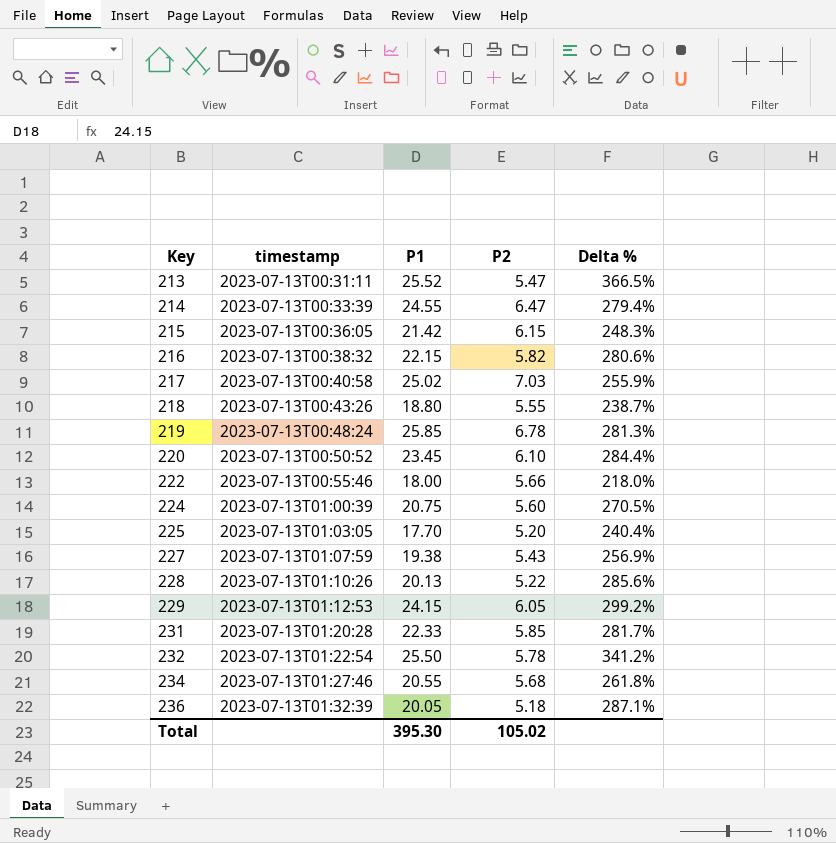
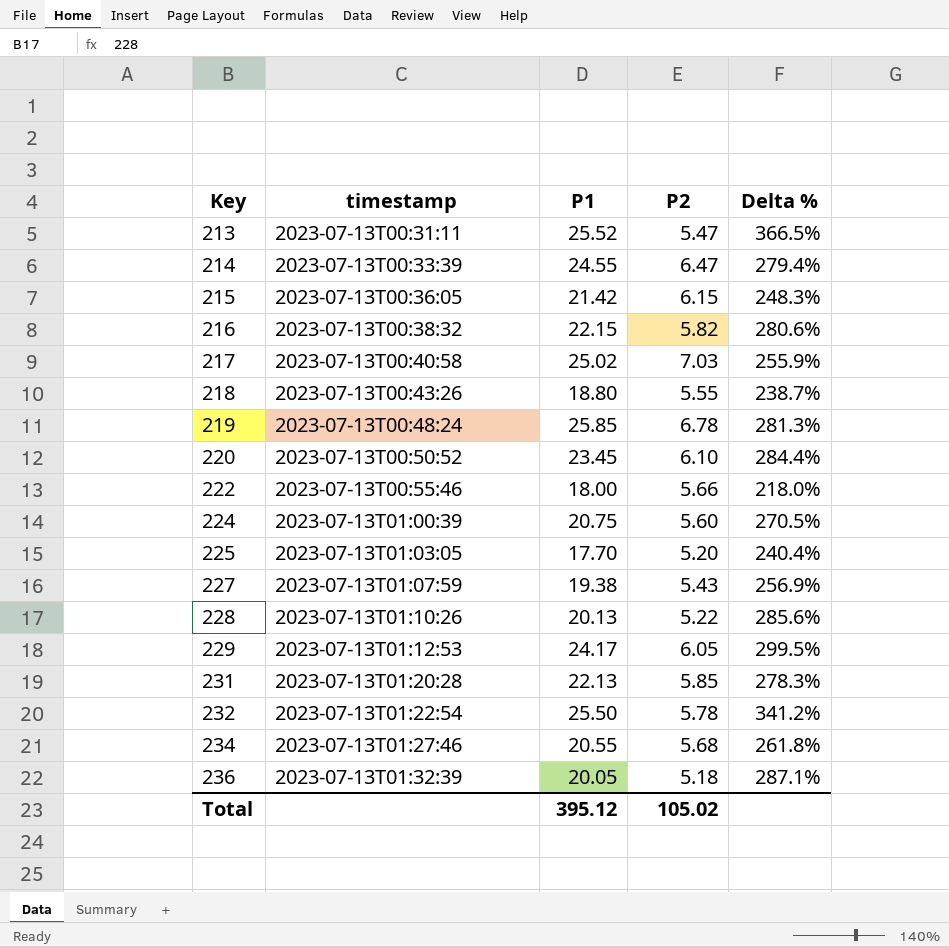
229 | P1: 24.15 -> 24.17
229 | Delta %: 299.2% -> 299.5%
231 | P1: 22.33 -> 22.13
231 | Delta %: 281.7% -> 278.3%
Total | P1: 395.30 -> 395.12

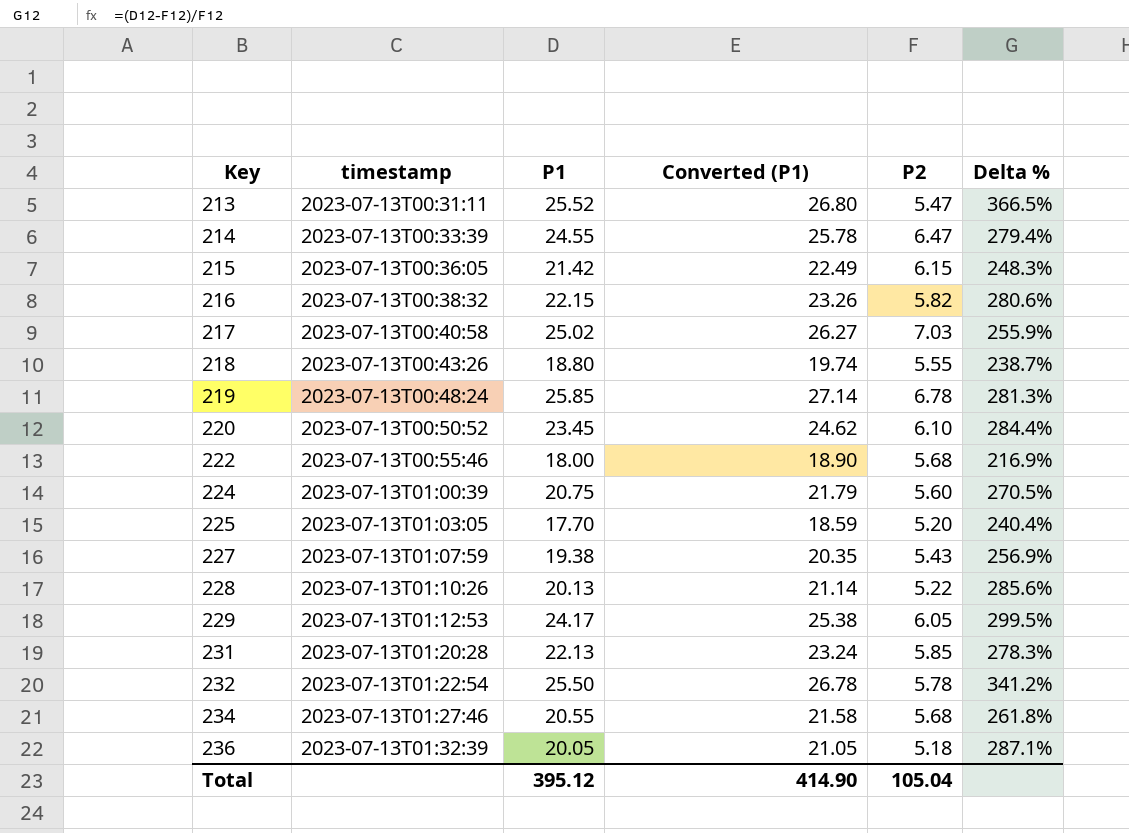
column Converted (P1) | formula: none -> [P1] * 1.05
222 | P2: 5.66 -> 5.68
222 | Delta %: 218.0% -> 216.9%
Total | P2: 105.02 -> 105.04

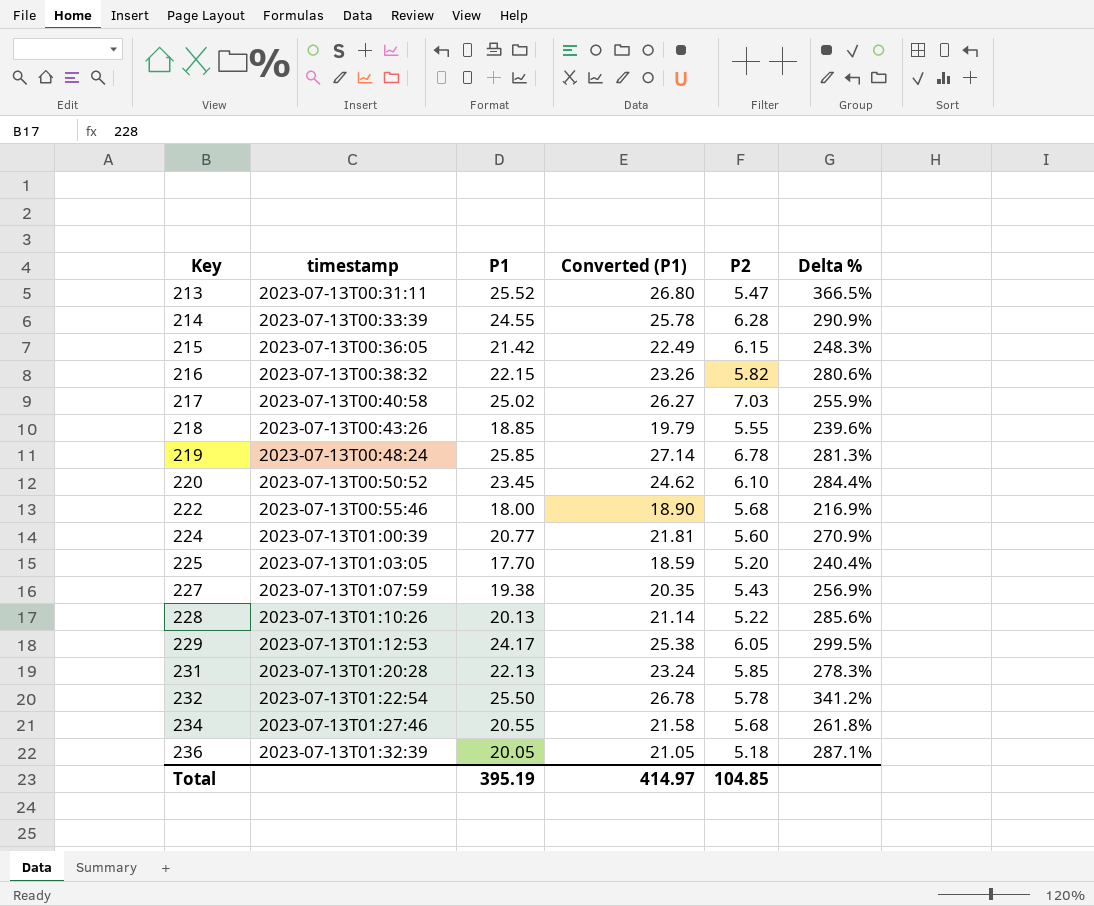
214 | P2: 6.47 -> 6.28
214 | Delta %: 279.4% -> 290.9%
218 | P1: 18.80 -> 18.85
218 | Converted (P1): 19.74 -> 19.79
218 | Delta %: 238.7% -> 239.6%
224 | P1: 20.75 -> 20.77
224 | Converted (P1): 21.79 -> 21.81
224 | Delta %: 270.5% -> 270.9%
Total | P1: 395.12 -> 395.19
Total | Converted (P1): 414.90 -> 414.97
Total | P2: 105.04 -> 104.85

